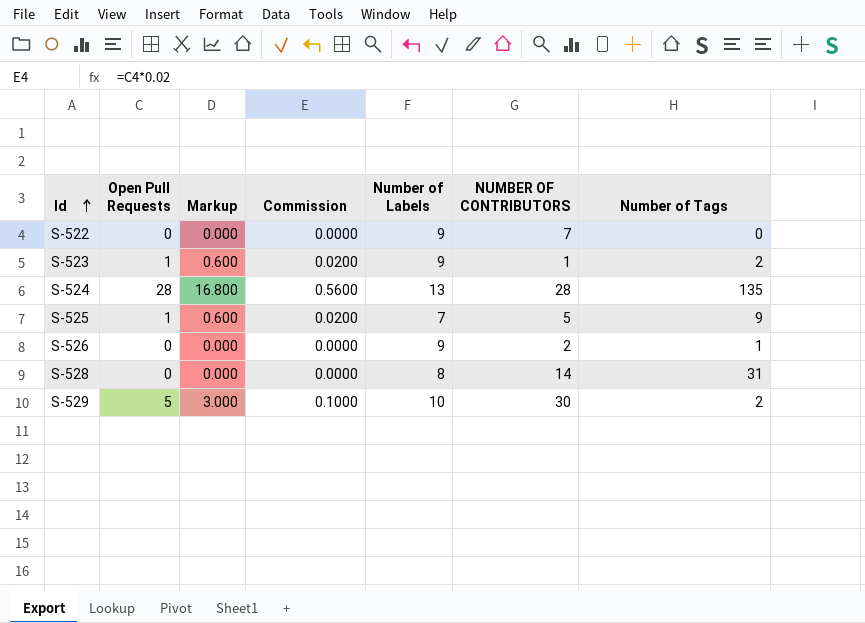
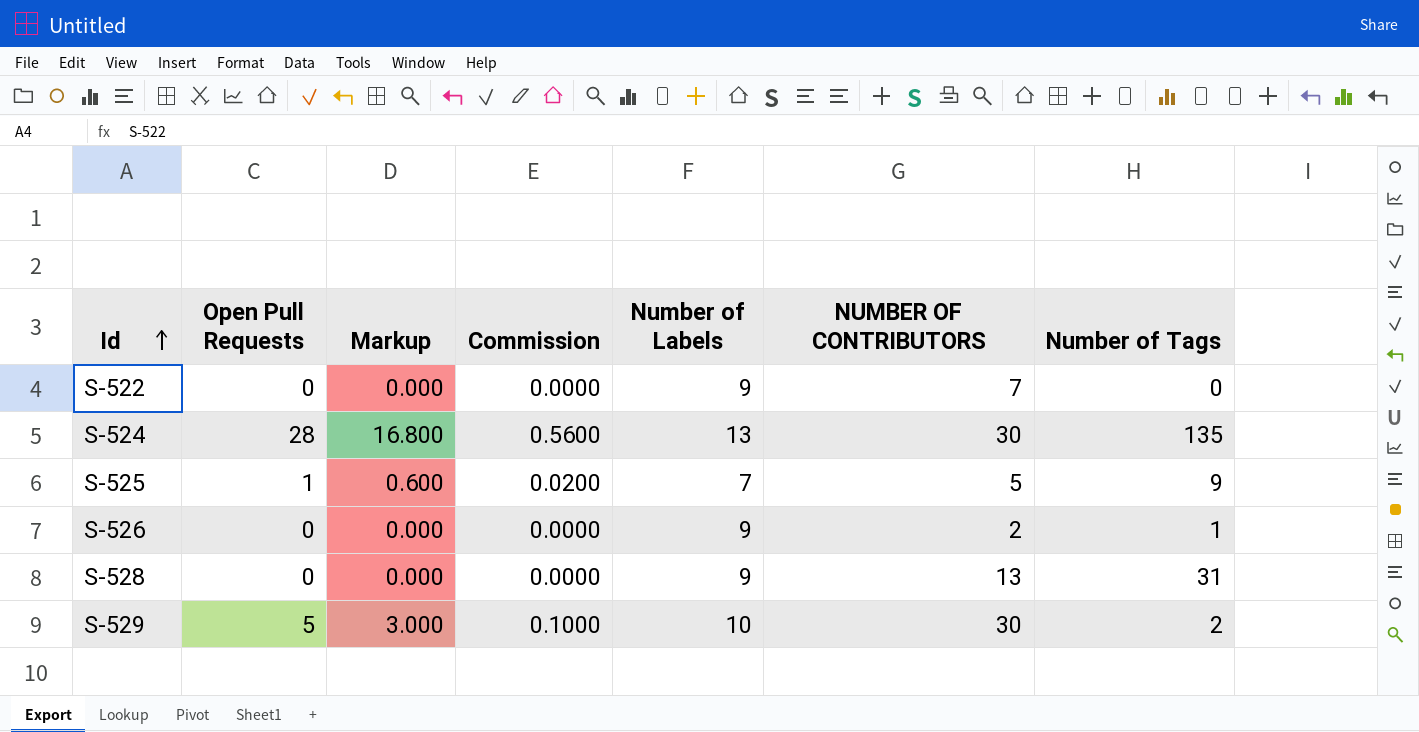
row S-523: 1 | 0.600 | 0.0200 | 9 | 1 | 2 -> none
S-524 | NUMBER OF CONTRIBUTORS: 28 -> 30
S-528 | Number of Labels: 8 -> 9
S-528 | NUMBER OF CONTRIBUTORS: 14 -> 13

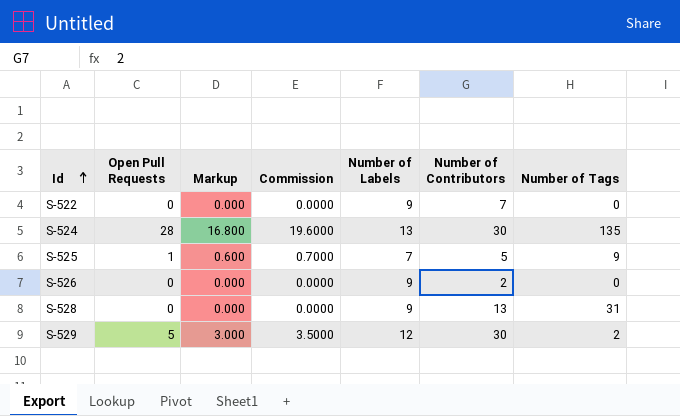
column Commission | formula: [Open Pull Requests] * 0.02 -> [Open Pull Requests] * 0.7
column name: NUMBER OF CONTRIBUTORS -> Number of Contributors
S-526 | Number of Tags: 1 -> 0
S-529 | Number of Labels: 10 -> 12

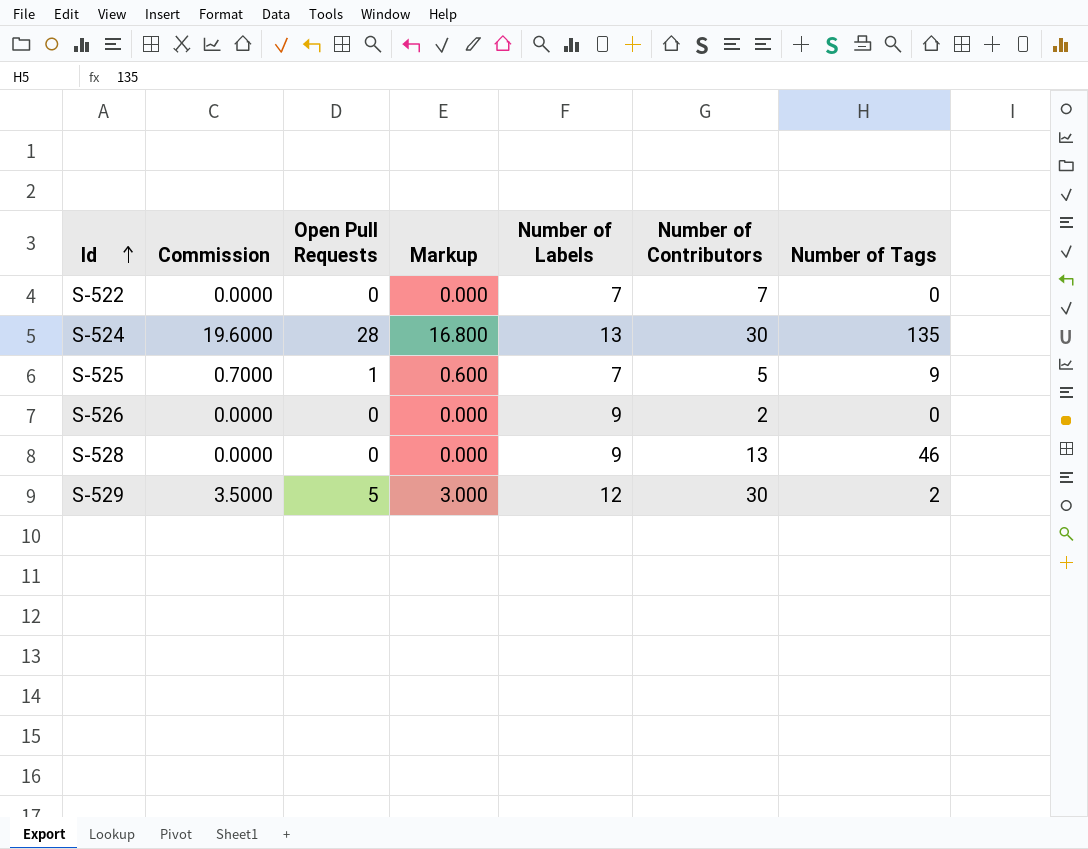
column Commission | position: 4 -> 2
S-522 | Number of Labels: 9 -> 7
S-528 | Number of Tags: 31 -> 46

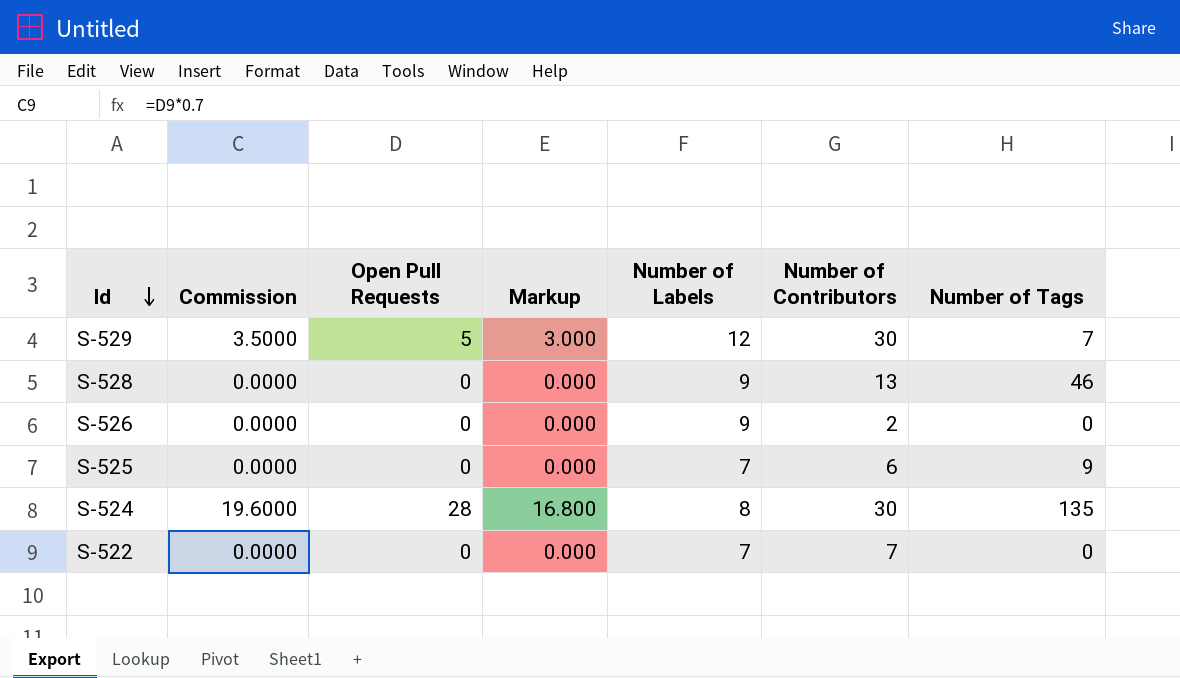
row order: Id ascending -> Id descending
S-529 | Number of Tags: 2 -> 7
S-525 | Commission: 0.7000 -> 0.0000
S-525 | Open Pull Requests: 1 -> 0
S-525 | Markup: 0.600 -> 0.000
S-525 | Number of Contributors: 5 -> 6
S-524 | Number of Labels: 13 -> 8

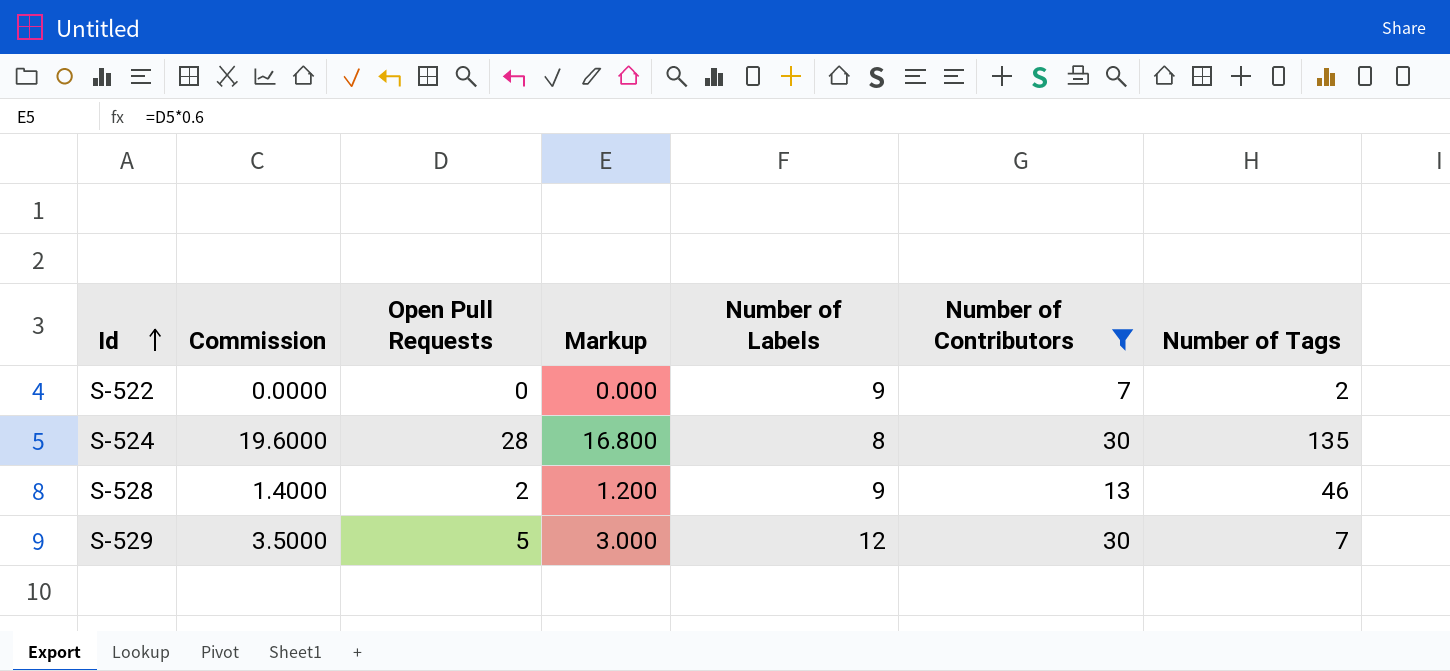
filter: none -> Number of Contributors >= 7
row order: Id descending -> Id ascending
S-522 | Number of Labels: 7 -> 9
S-522 | Number of Tags: 0 -> 2
S-528 | Commission: 0.0000 -> 1.4000
S-528 | Open Pull Requests: 0 -> 2
S-528 | Markup: 0.000 -> 1.200

